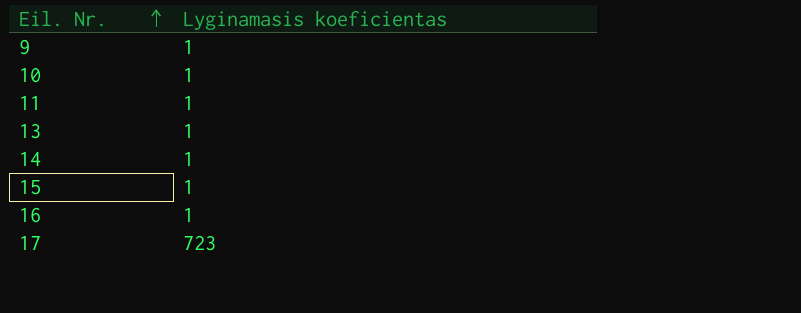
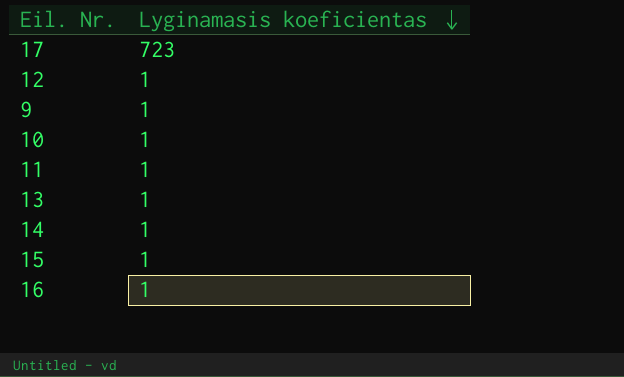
row order: Eil. Nr. ascending -> Lyginamasis koeficientas descending
row 12: none -> 1

